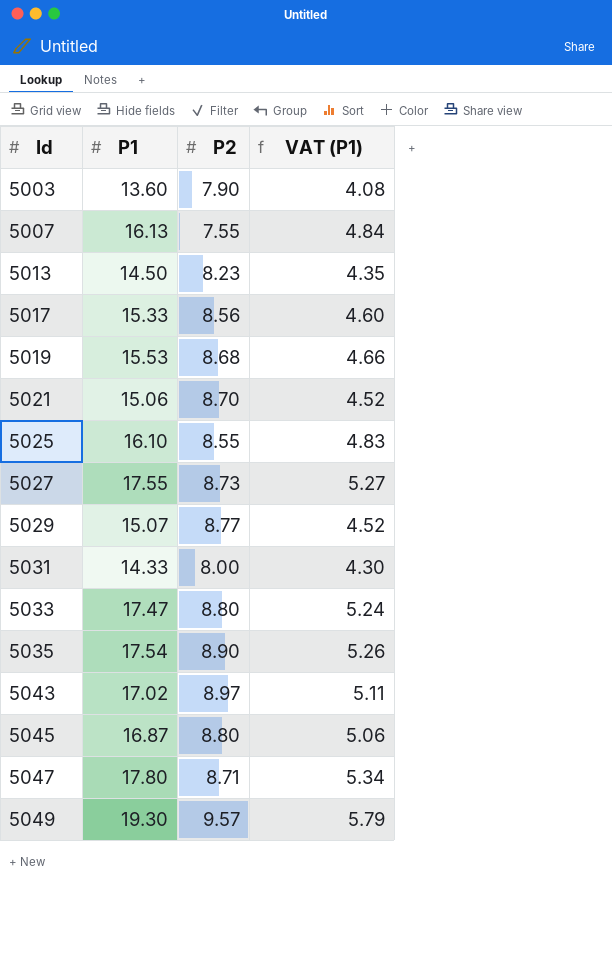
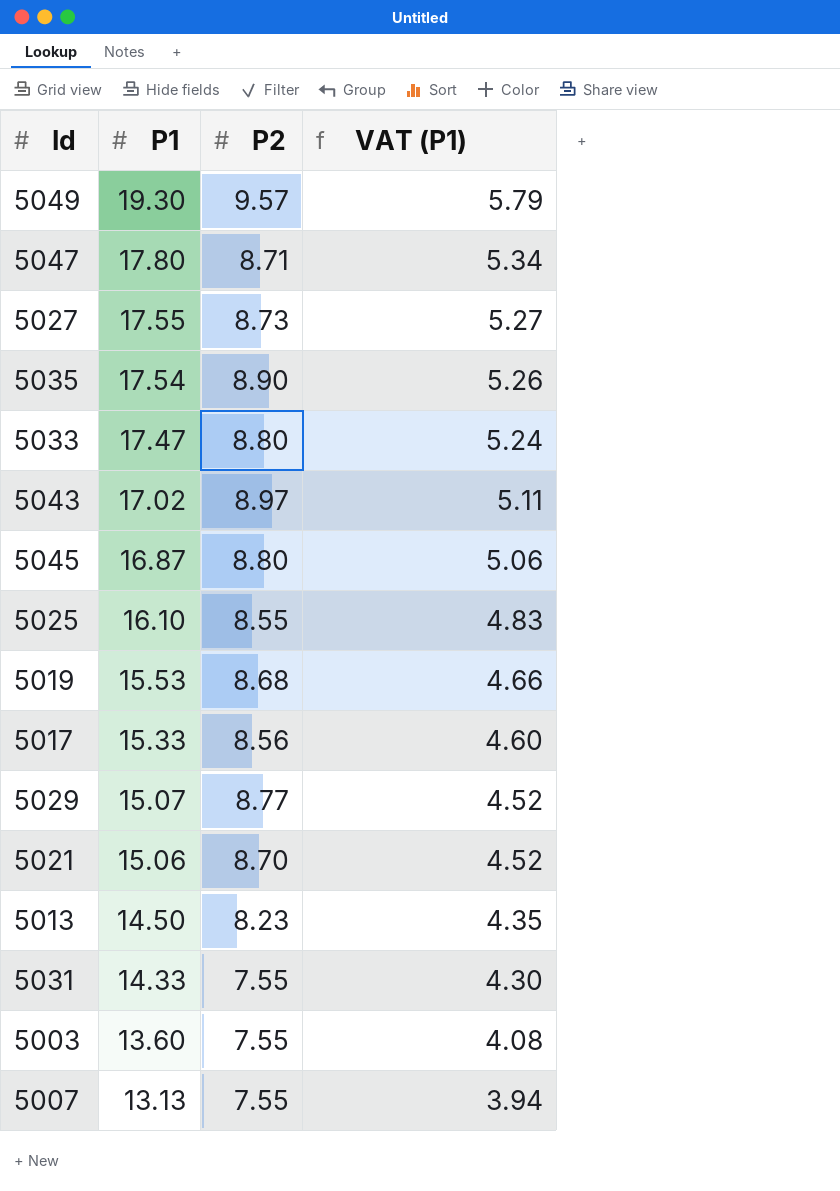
row order: Id ascending -> P1 descending
5031 | P2: 8.00 -> 7.55
5003 | P2: 7.90 -> 7.55
5007 | P1: 16.13 -> 13.13
5007 | VAT (P1): 4.84 -> 3.94

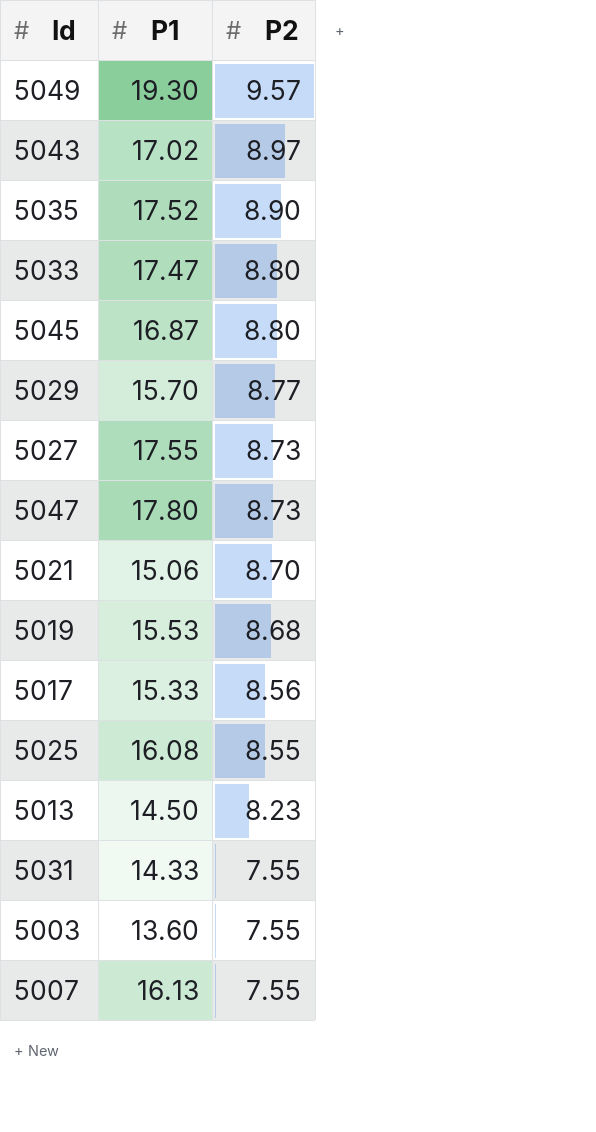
row order: P1 descending -> P2 descending
column VAT (P1) | formula: [P1] * 0.3 -> none
5035 | P1: 17.54 -> 17.52
5029 | P1: 15.07 -> 15.70
5047 | P2: 8.71 -> 8.73
5025 | P1: 16.10 -> 16.08
5007 | P1: 13.13 -> 16.13

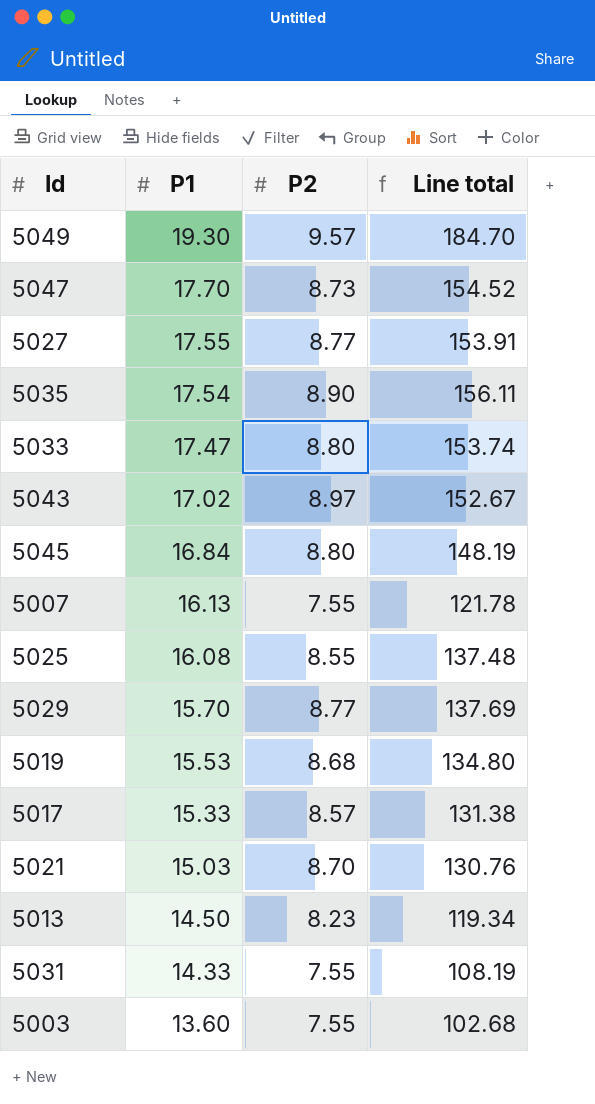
row order: P2 descending -> P1 descending
column Line total | formula: none -> [P1] * [P2]
5047 | P1: 17.80 -> 17.70
5027 | P2: 8.73 -> 8.77
5035 | P1: 17.52 -> 17.54
5045 | P1: 16.87 -> 16.84
5017 | P2: 8.56 -> 8.57
5021 | P1: 15.06 -> 15.03

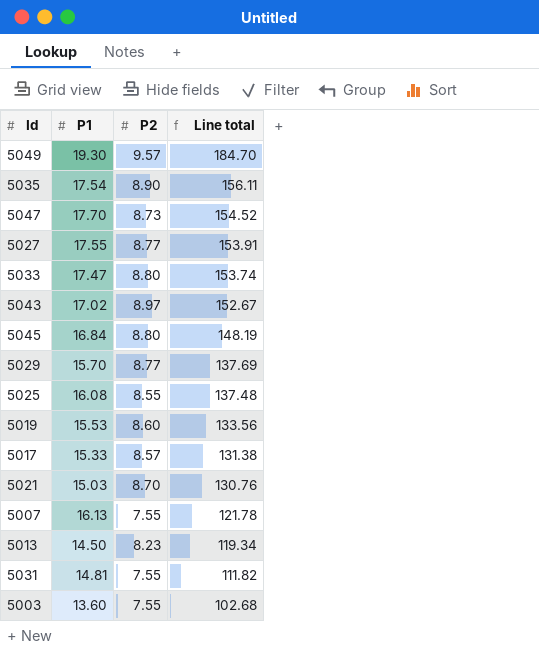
row order: P1 descending -> Line total descending
5019 | P2: 8.68 -> 8.60
5019 | Line total: 134.80 -> 133.56
5031 | P1: 14.33 -> 14.81
5031 | Line total: 108.19 -> 111.82

